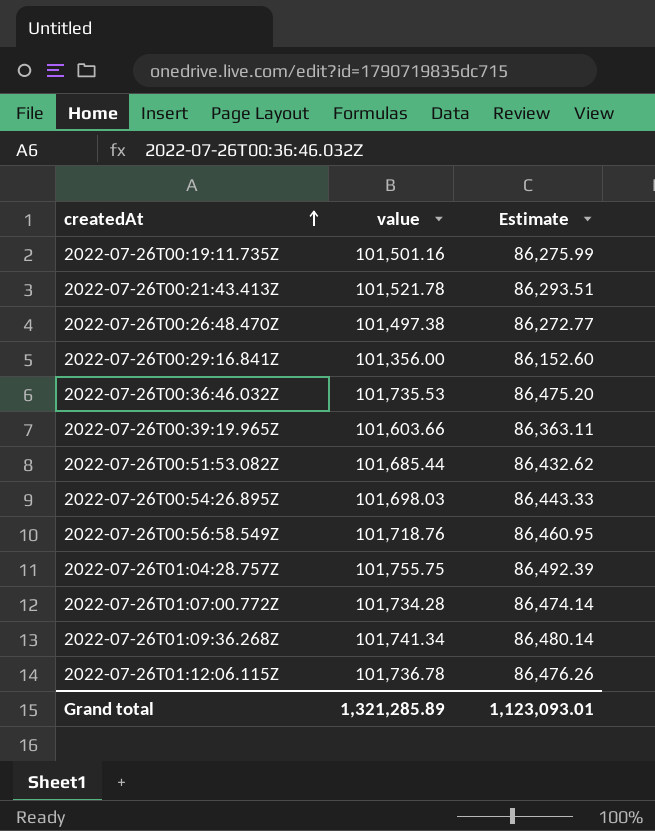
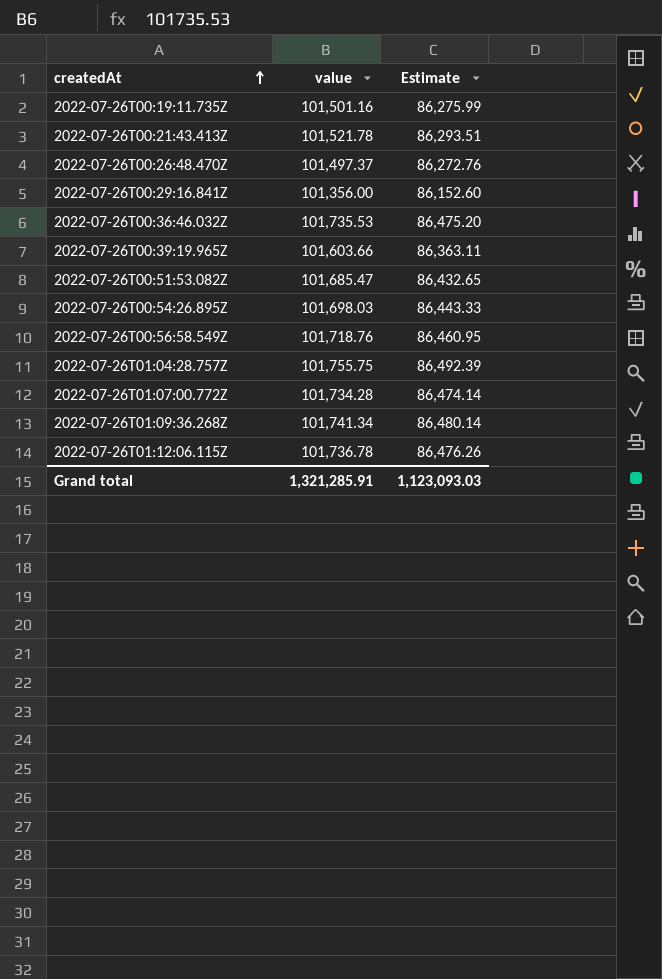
2022-07-26T00:26:48.470Z | value: 101,497.38 -> 101,497.37
2022-07-26T00:26:48.470Z | Estimate: 86,272.77 -> 86,272.76
2022-07-26T00:51:53.082Z | value: 101,685.44 -> 101,685.47
2022-07-26T00:51:53.082Z | Estimate: 86,432.62 -> 86,432.65
Grand total | value: 1,321,285.89 -> 1,321,285.91
Grand total | Estimate: 1,123,093.01 -> 1,123,093.03

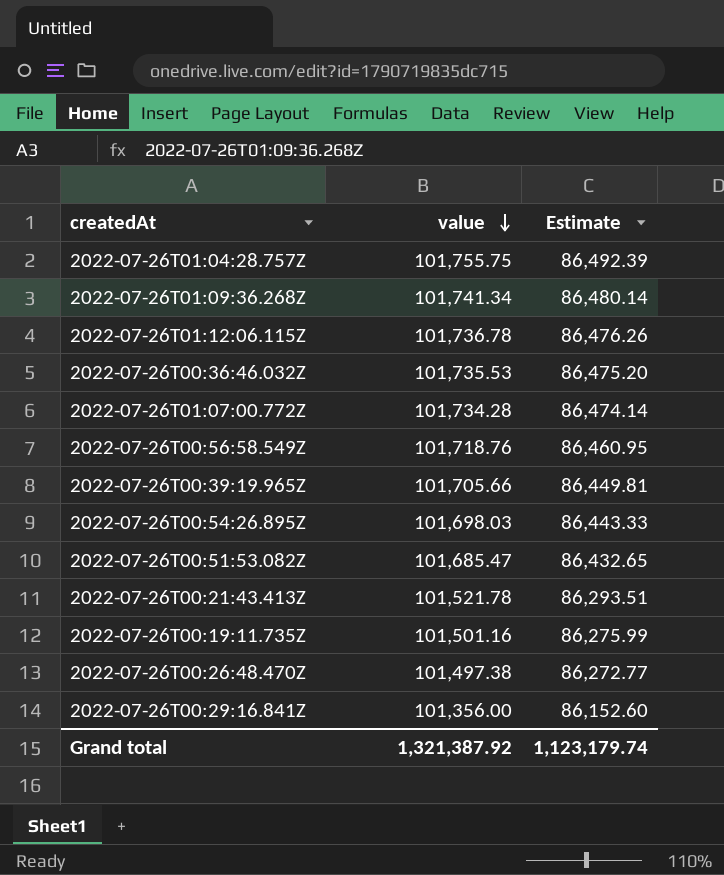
row order: createdAt ascending -> value descending
2022-07-26T00:39:19.965Z | value: 101,603.66 -> 101,705.66
2022-07-26T00:39:19.965Z | Estimate: 86,363.11 -> 86,449.81
2022-07-26T00:26:48.470Z | value: 101,497.37 -> 101,497.38
2022-07-26T00:26:48.470Z | Estimate: 86,272.76 -> 86,272.77
Grand total | value: 1,321,285.91 -> 1,321,387.92
Grand total | Estimate: 1,123,093.03 -> 1,123,179.74

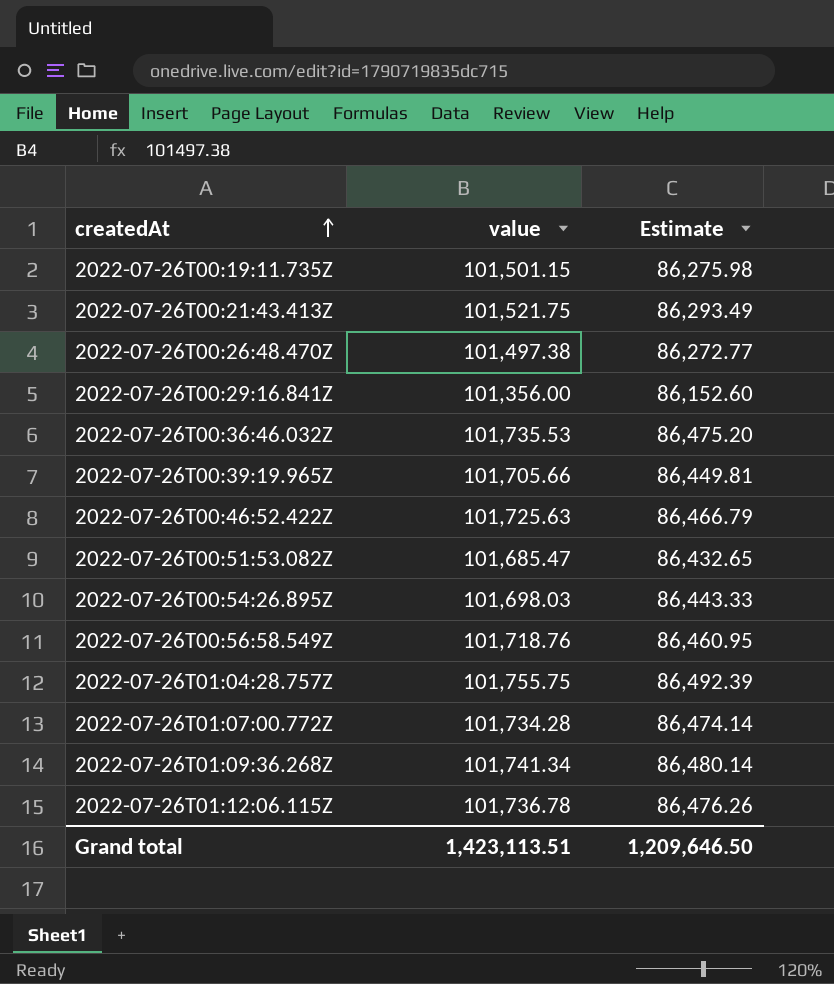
row order: value descending -> createdAt ascending
2022-07-26T00:19:11.735Z | value: 101,501.16 -> 101,501.15
2022-07-26T00:19:11.735Z | Estimate: 86,275.99 -> 86,275.98
2022-07-26T00:21:43.413Z | value: 101,521.78 -> 101,521.75
2022-07-26T00:21:43.413Z | Estimate: 86,293.51 -> 86,293.49
row 2022-07-26T00:46:52.422Z: none -> 101,725.63 | 86,466.79
Grand total | value: 1,321,387.92 -> 1,423,113.51
Grand total | Estimate: 1,123,179.74 -> 1,209,646.50

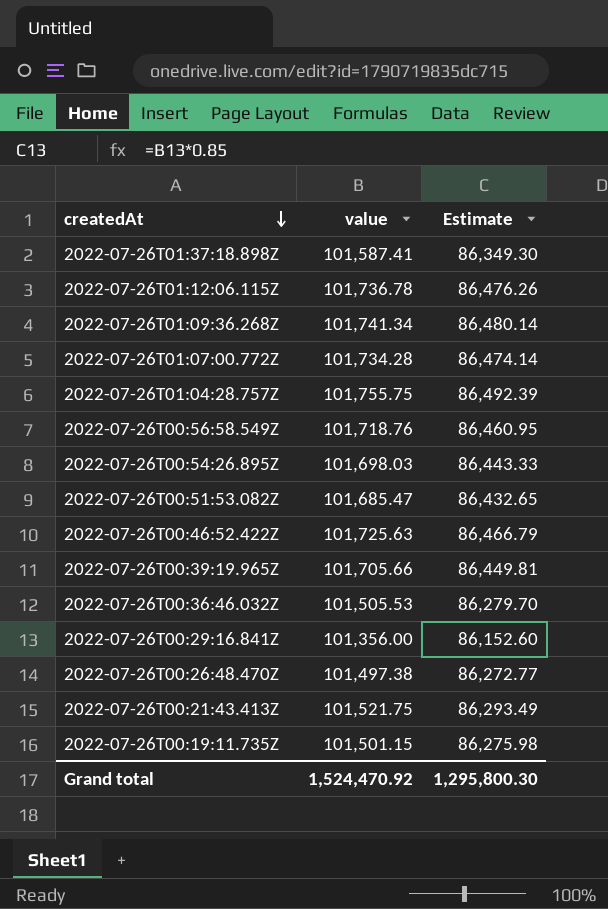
row order: createdAt ascending -> createdAt descending
row 2022-07-26T01:37:18.898Z: none -> 101,587.41 | 86,349.30
2022-07-26T00:36:46.032Z | value: 101,735.53 -> 101,505.53
2022-07-26T00:36:46.032Z | Estimate: 86,475.20 -> 86,279.70
Grand total | value: 1,423,113.51 -> 1,524,470.92
Grand total | Estimate: 1,209,646.50 -> 1,295,800.30

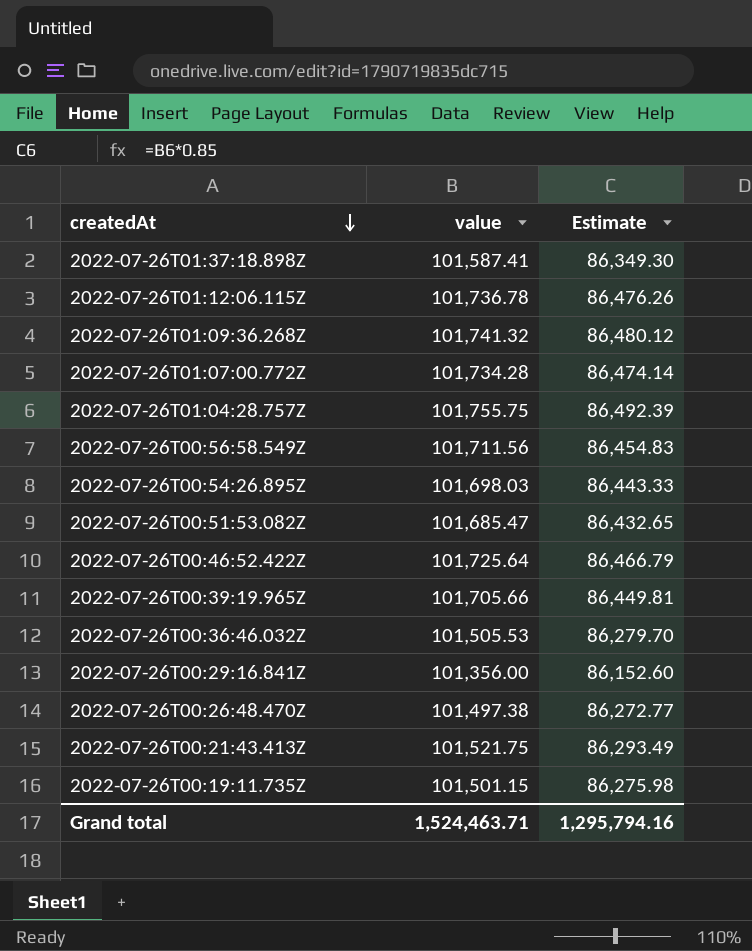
2022-07-26T01:09:36.268Z | value: 101,741.34 -> 101,741.32
2022-07-26T01:09:36.268Z | Estimate: 86,480.14 -> 86,480.12
2022-07-26T00:56:58.549Z | value: 101,718.76 -> 101,711.56
2022-07-26T00:56:58.549Z | Estimate: 86,460.95 -> 86,454.83
2022-07-26T00:46:52.422Z | value: 101,725.63 -> 101,725.64
Grand total | value: 1,524,470.92 -> 1,524,463.71
Grand total | Estimate: 1,295,800.30 -> 1,295,794.16

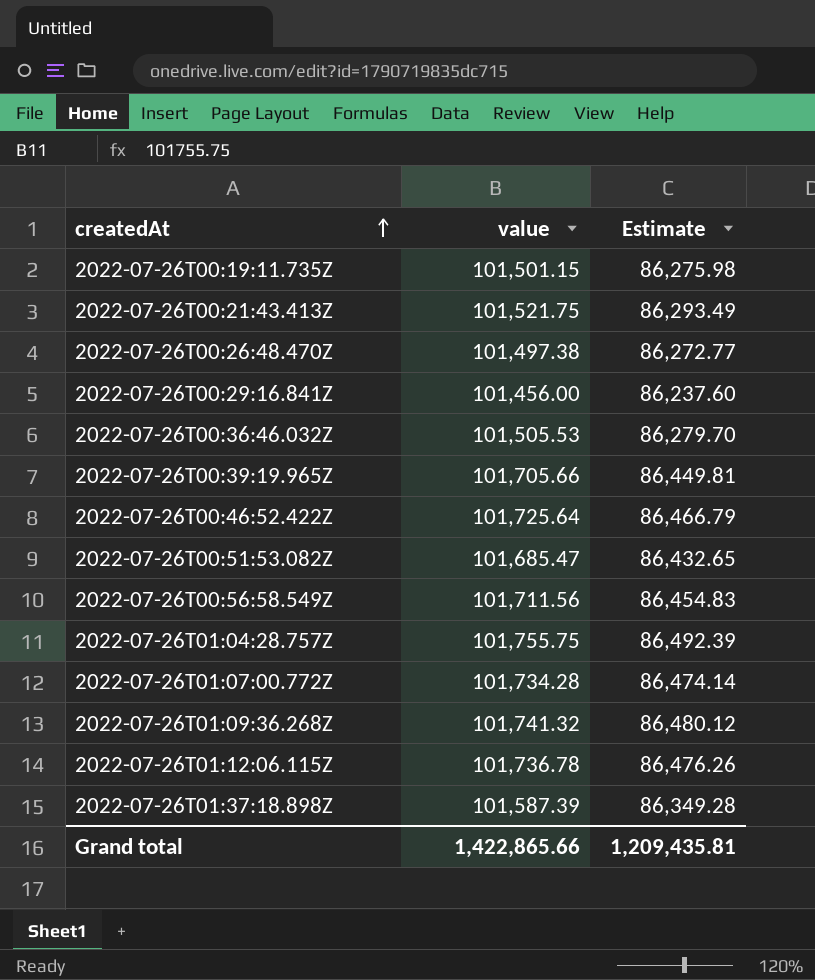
row order: createdAt descending -> createdAt ascending
row 2022-07-26T00:54:26.895Z: 101,698.03 | 86,443.33 -> none
2022-07-26T00:29:16.841Z | value: 101,356.00 -> 101,456.00
2022-07-26T00:29:16.841Z | Estimate: 86,152.60 -> 86,237.60
2022-07-26T01:37:18.898Z | value: 101,587.41 -> 101,587.39
2022-07-26T01:37:18.898Z | Estimate: 86,349.30 -> 86,349.28
Grand total | value: 1,524,463.71 -> 1,422,865.66
Grand total | Estimate: 1,295,794.16 -> 1,209,435.81

